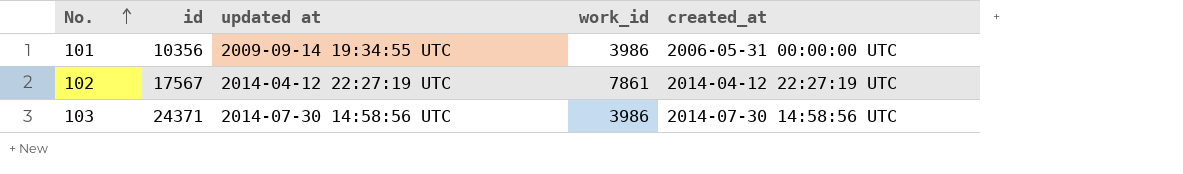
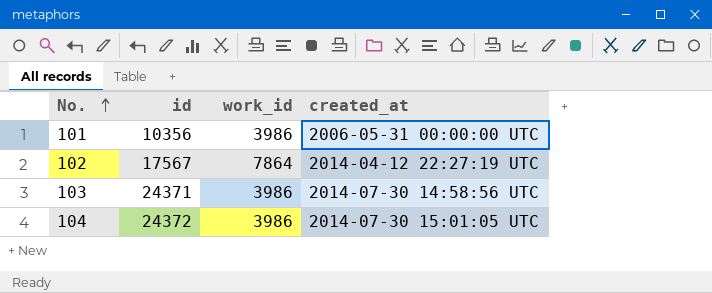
column updated at | position: 3 -> none
102 | work_id: 7861 -> 7864
row 104: none -> 24372 | 3986 | 2014-07-30 15:01:05 UTC

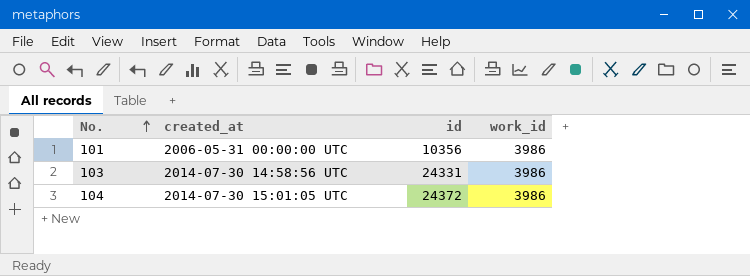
column created_at | position: 4 -> 2
row 102: 17567 | 7864 | 2014-04-12 22:27:19 UTC -> none
103 | id: 24371 -> 24331

